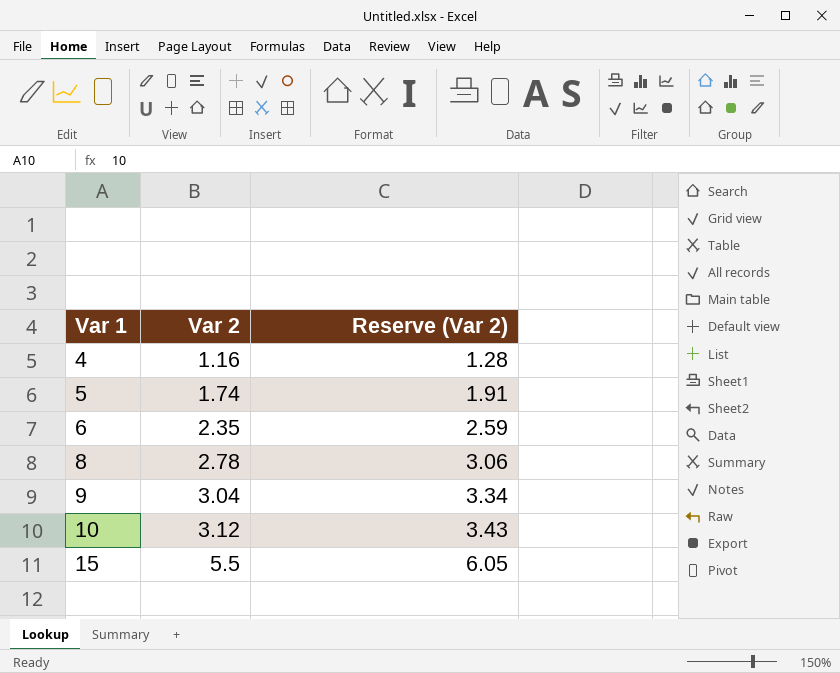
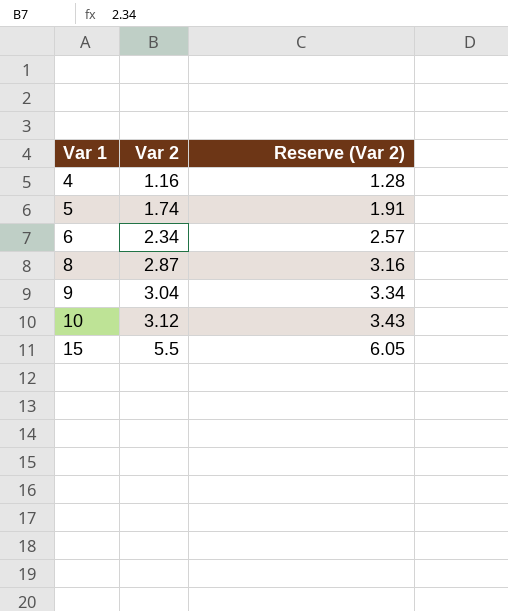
6 | Var 2: 2.35 -> 2.34
6 | Reserve (Var 2): 2.59 -> 2.57
8 | Var 2: 2.78 -> 2.87
8 | Reserve (Var 2): 3.06 -> 3.16

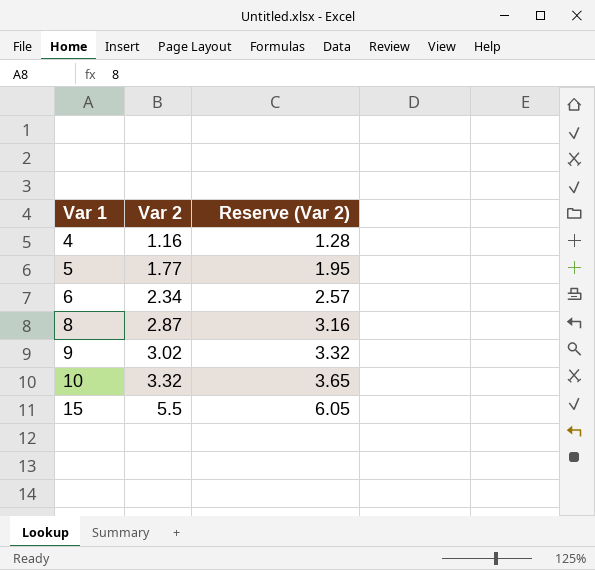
5 | Var 2: 1.74 -> 1.77
5 | Reserve (Var 2): 1.91 -> 1.95
9 | Var 2: 3.04 -> 3.02
9 | Reserve (Var 2): 3.34 -> 3.32
10 | Var 2: 3.12 -> 3.32
10 | Reserve (Var 2): 3.43 -> 3.65

